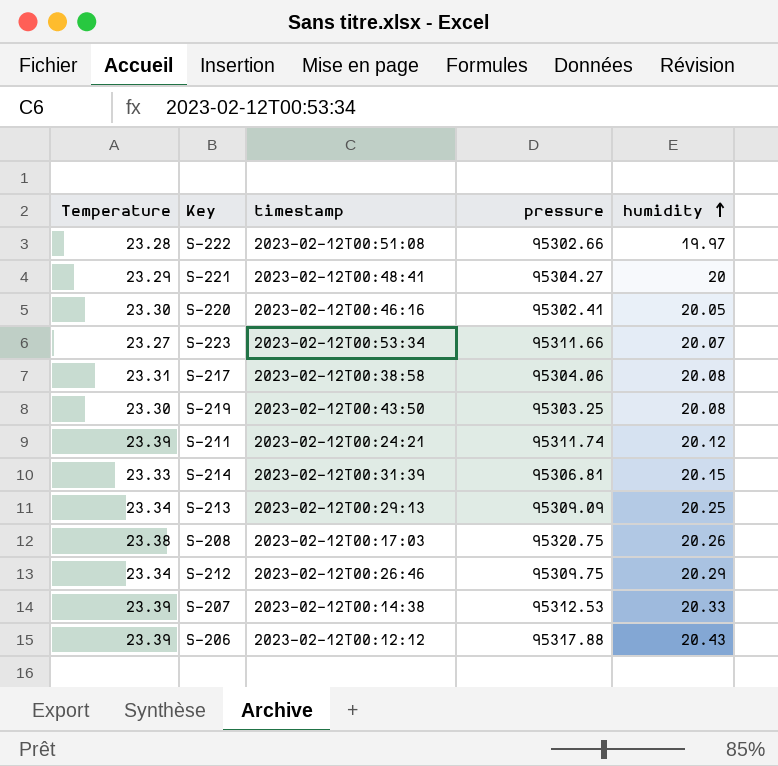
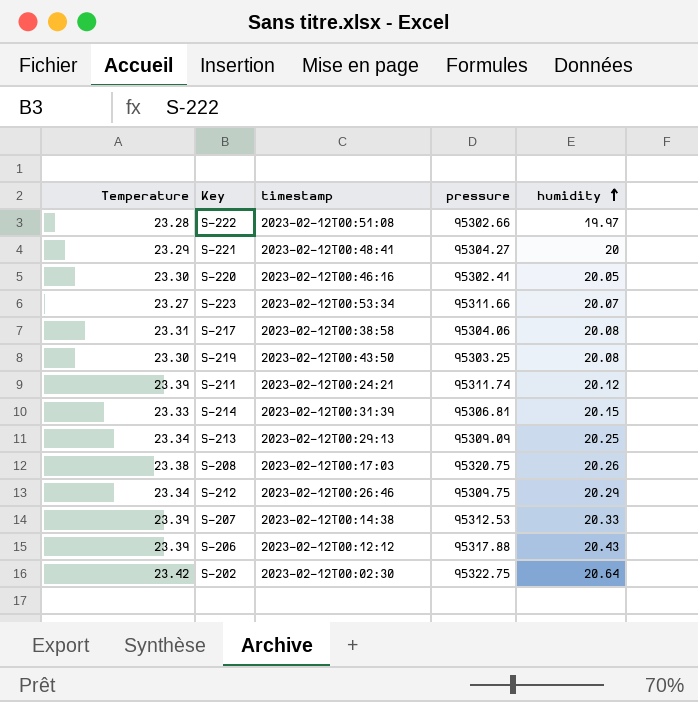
row S-202: none -> 23.42 | 2023-02-12T00:02:30 | 95322.75 | 20.64

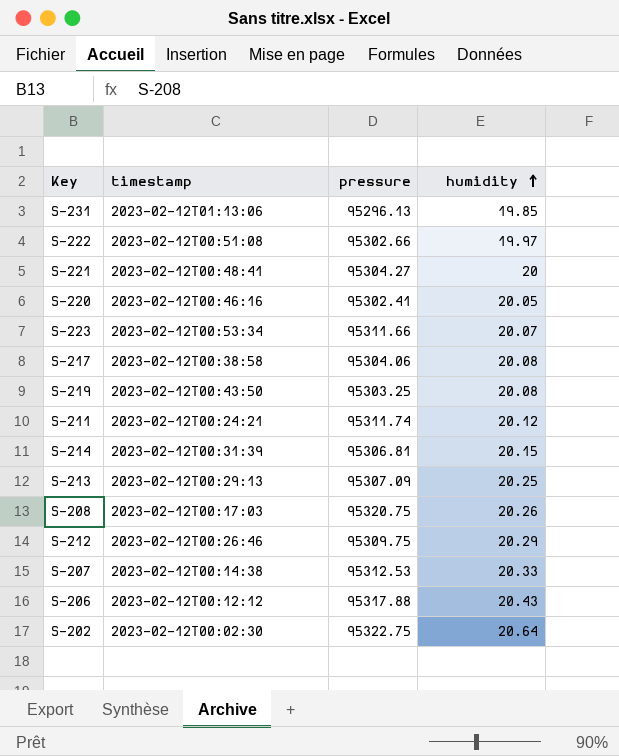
column Temperature | position: 1 -> none
row S-231: none -> 2023-02-12T01:13:06 | 95296.13 | 19.85
S-213 | pressure: 95309.09 -> 95307.09

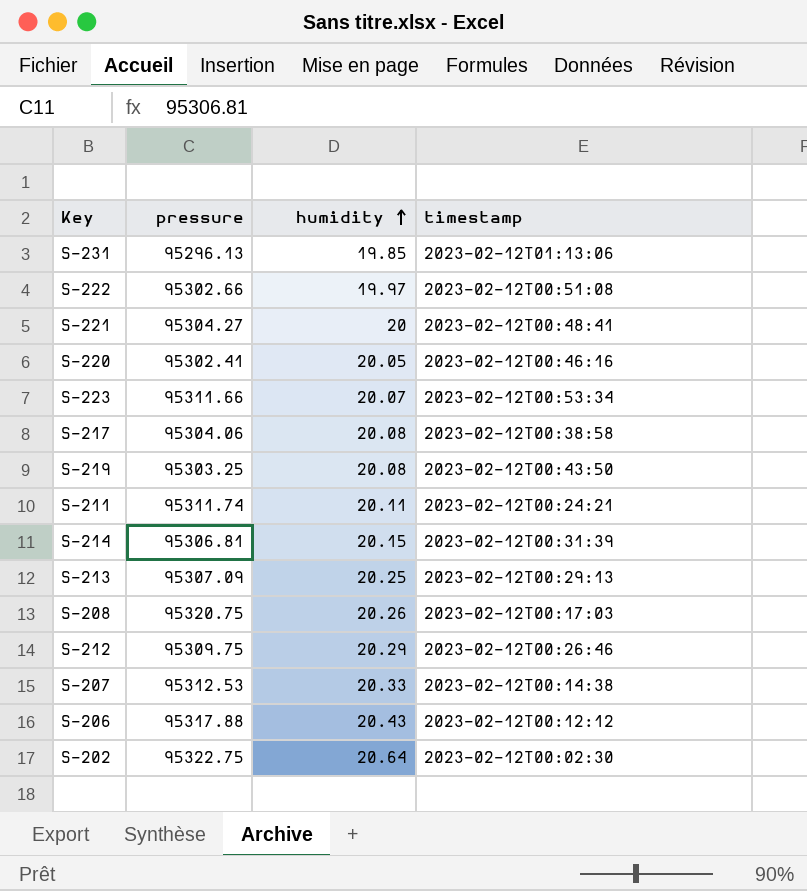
column timestamp | position: 2 -> 4
S-211 | humidity: 20.12 -> 20.11

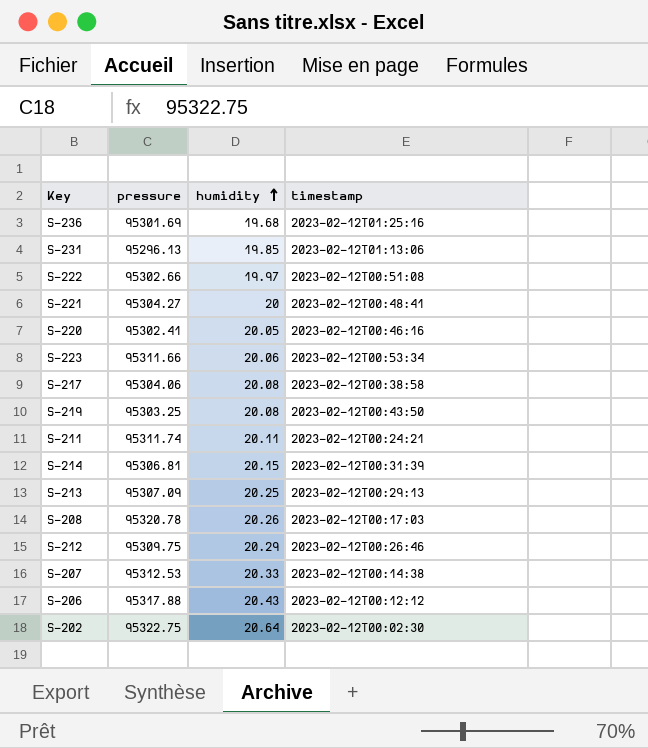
row S-236: none -> 95301.69 | 19.68 | 2023-02-12T01:25:16
S-223 | humidity: 20.07 -> 20.06
S-208 | pressure: 95320.75 -> 95320.78

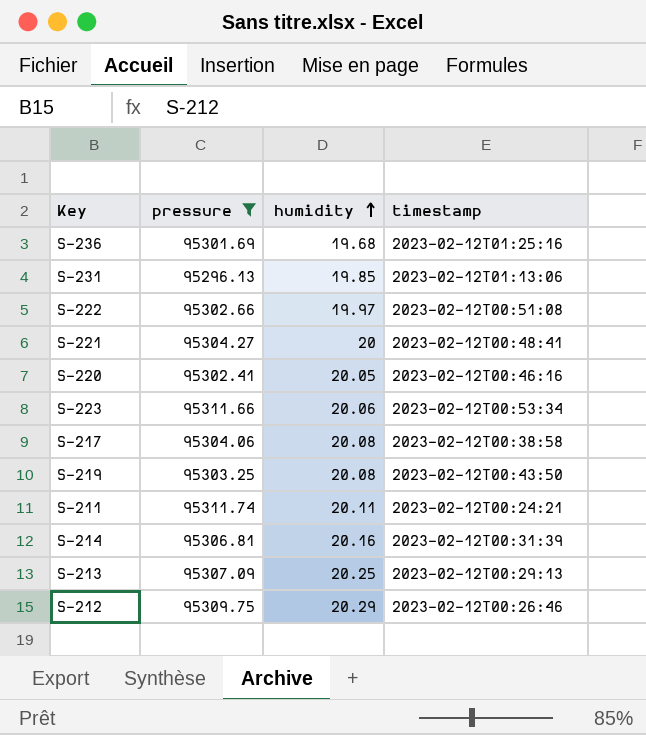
filter: none -> pressure <= 95311.74
S-214 | humidity: 20.15 -> 20.16

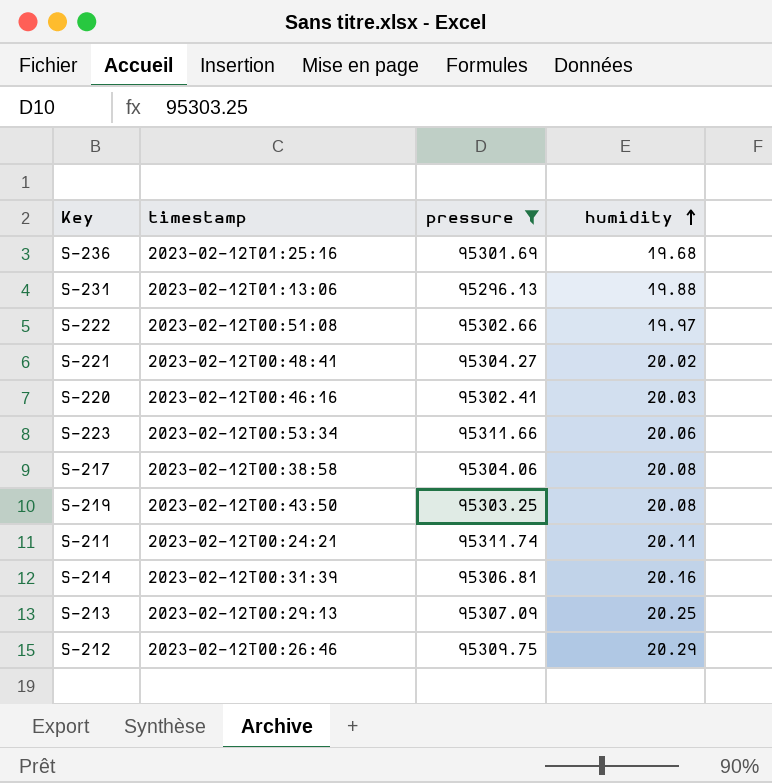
column timestamp | position: 4 -> 2
S-231 | humidity: 19.85 -> 19.88
S-221 | humidity: 20 -> 20.02
S-220 | humidity: 20.05 -> 20.03

